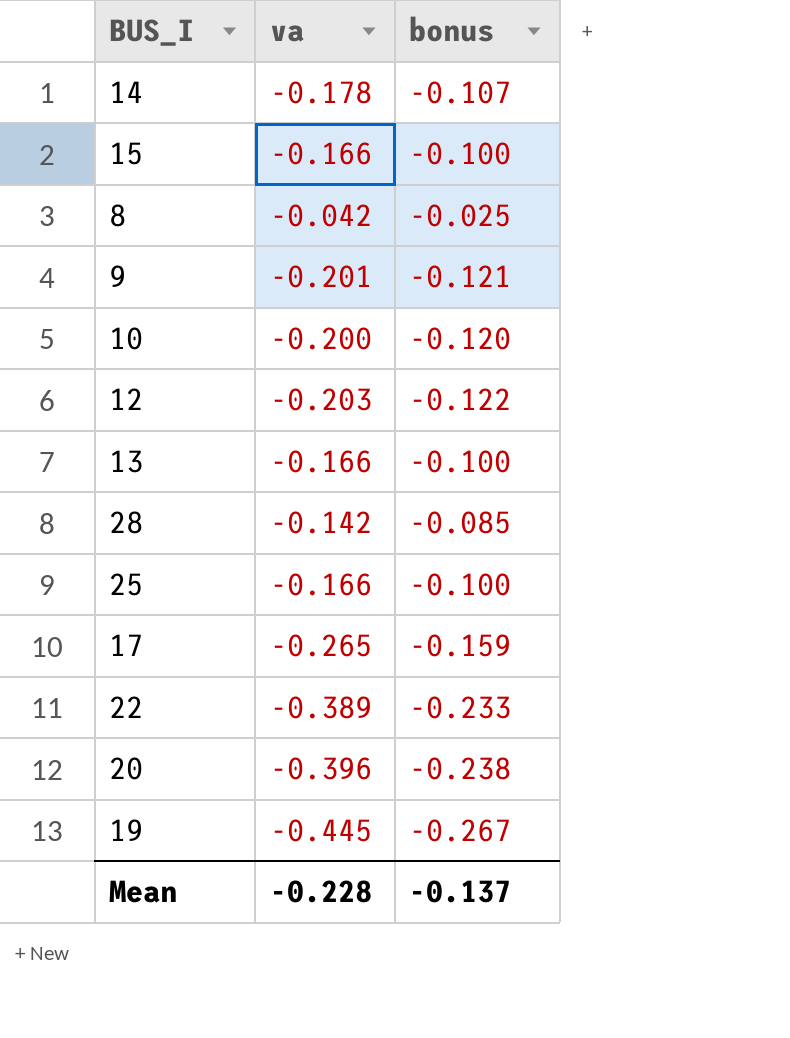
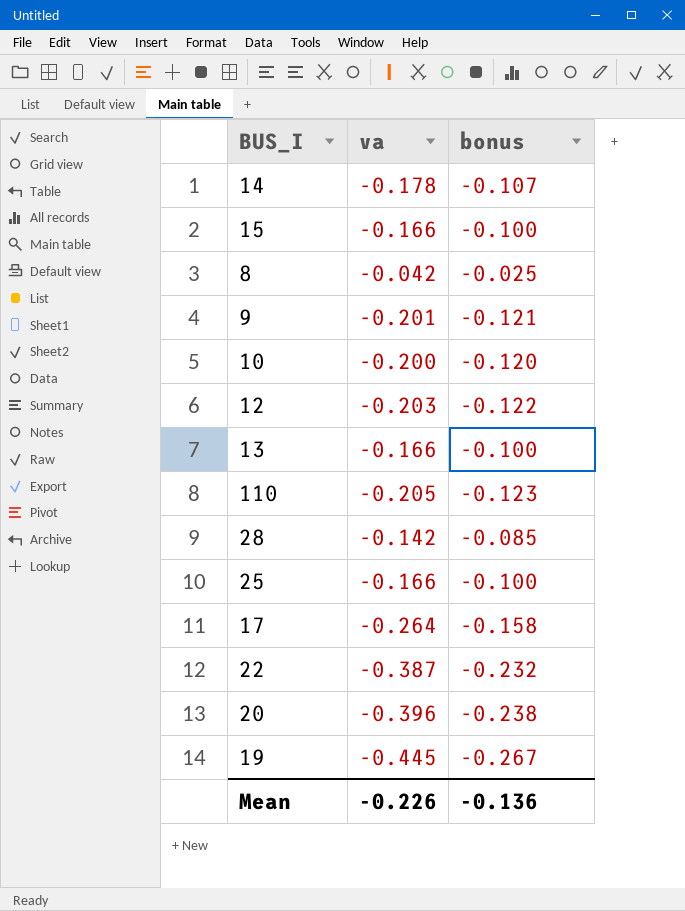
row 110: none -> -0.205 | -0.123
17 | va: -0.265 -> -0.264
17 | bonus: -0.159 -> -0.158
22 | va: -0.389 -> -0.387
22 | bonus: -0.233 -> -0.232
Mean | va: -0.228 -> -0.226
Mean | bonus: -0.137 -> -0.136

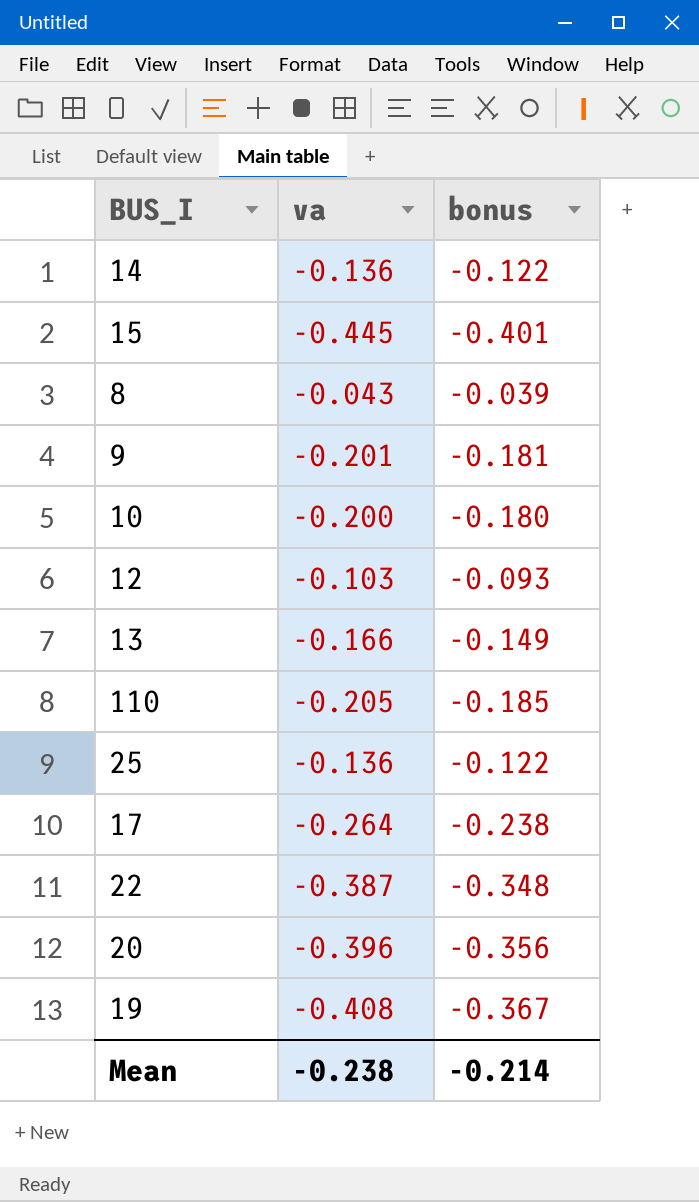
column bonus | formula: [va] * 0.6 -> [va] * 0.9
row 28: -0.142 | -0.085 -> none
14 | va: -0.178 -> -0.136
15 | va: -0.166 -> -0.445
8 | va: -0.042 -> -0.043
12 | va: -0.203 -> -0.103
25 | va: -0.166 -> -0.136
19 | va: -0.445 -> -0.408
Mean | va: -0.226 -> -0.238
Mean | bonus: -0.136 -> -0.214

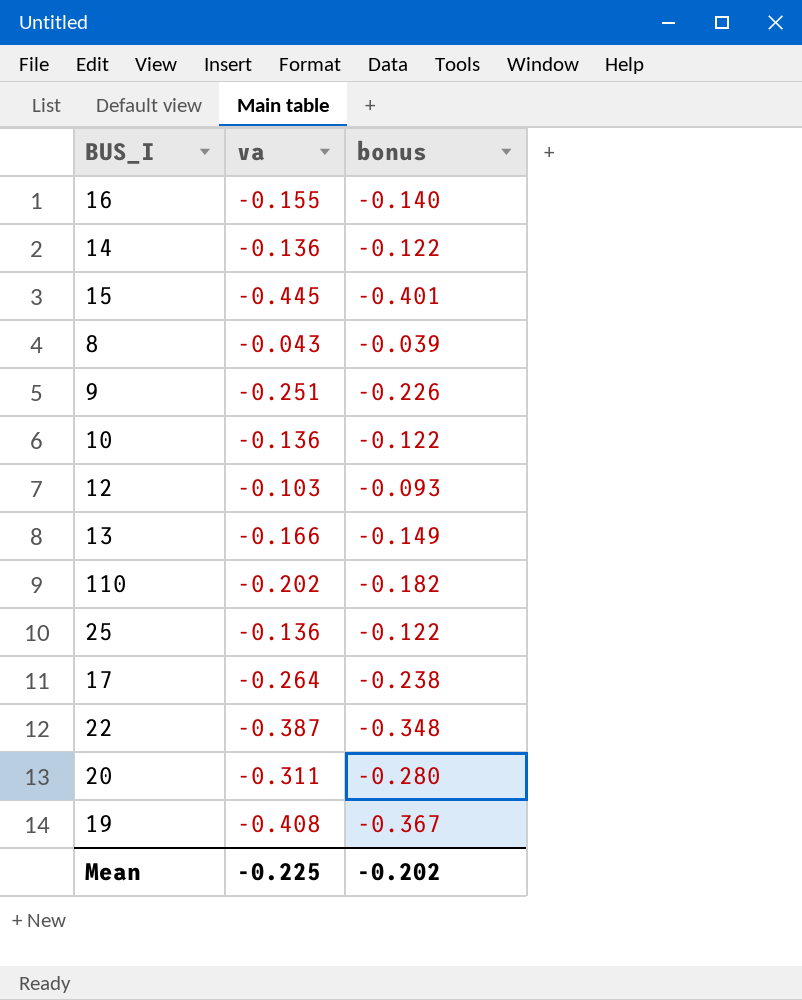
row 16: none -> -0.155 | -0.140
9 | va: -0.201 -> -0.251
9 | bonus: -0.181 -> -0.226
10 | va: -0.200 -> -0.136
10 | bonus: -0.180 -> -0.122
110 | va: -0.205 -> -0.202
110 | bonus: -0.185 -> -0.182
20 | va: -0.396 -> -0.311
20 | bonus: -0.356 -> -0.280
Mean | va: -0.238 -> -0.225
Mean | bonus: -0.214 -> -0.202

